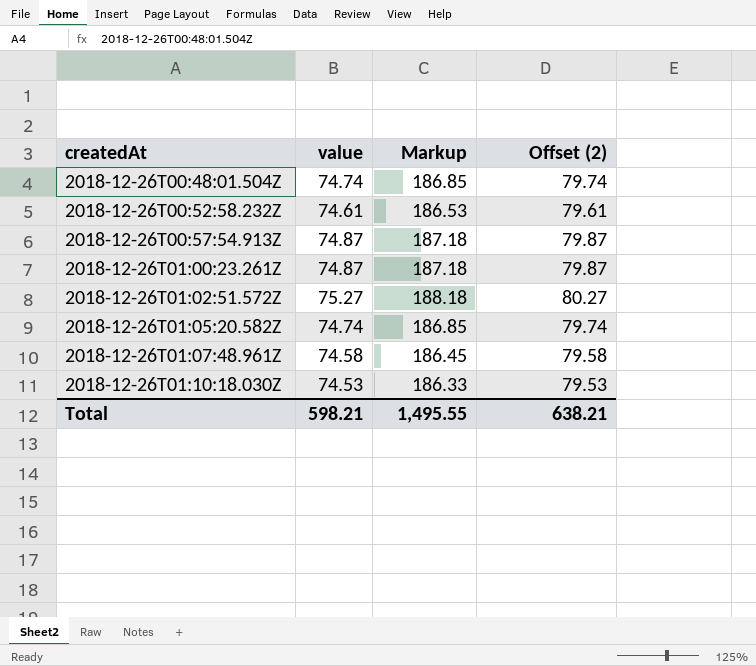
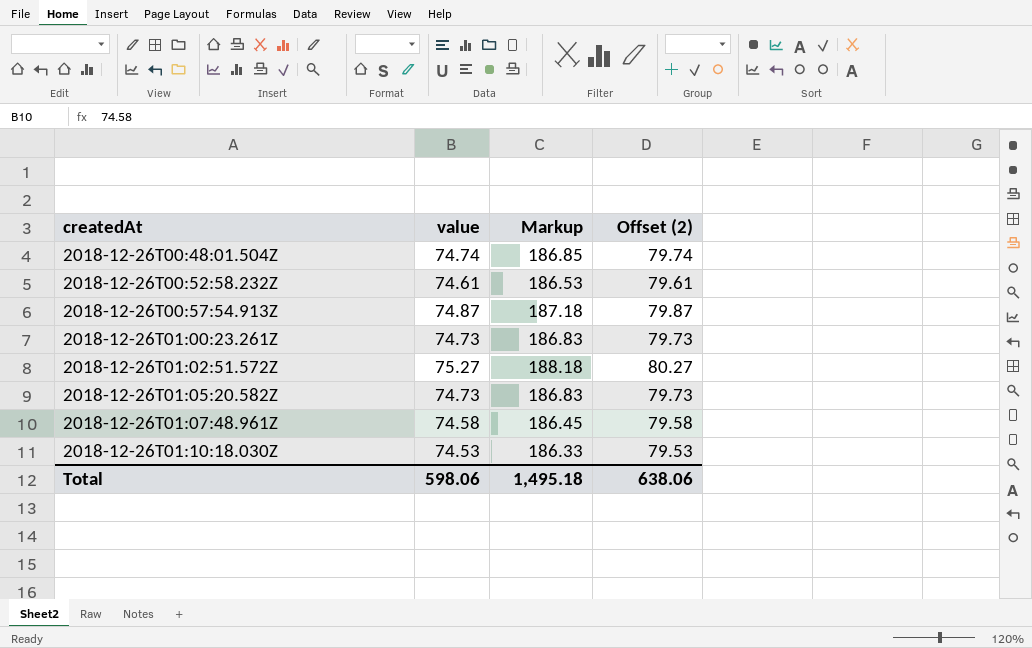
2018-12-26T01:00:23.261Z | value: 74.87 -> 74.73
2018-12-26T01:00:23.261Z | Markup: 187.18 -> 186.83
2018-12-26T01:00:23.261Z | Offset (2): 79.87 -> 79.73
2018-12-26T01:05:20.582Z | value: 74.74 -> 74.73
2018-12-26T01:05:20.582Z | Markup: 186.85 -> 186.83
2018-12-26T01:05:20.582Z | Offset (2): 79.74 -> 79.73
Total | value: 598.21 -> 598.06
Total | Markup: 1,495.55 -> 1,495.18
Total | Offset (2): 638.21 -> 638.06

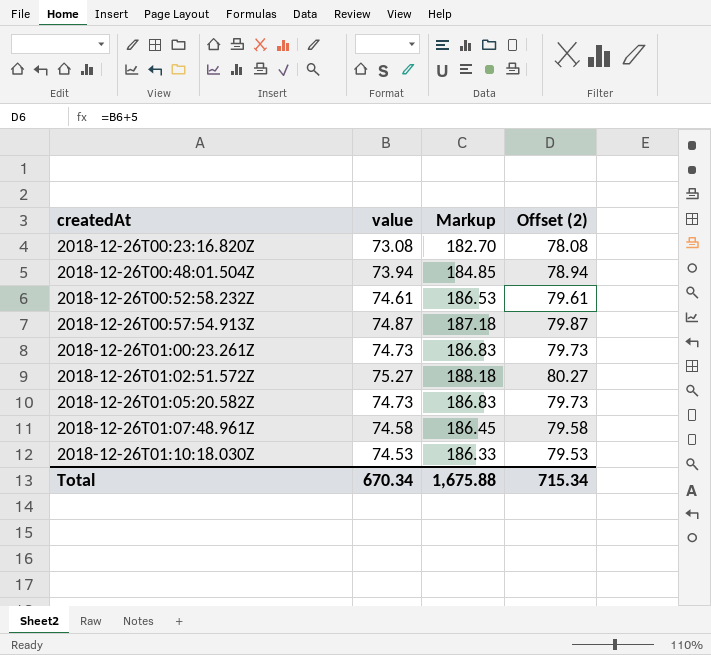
row 2018-12-26T00:23:16.820Z: none -> 73.08 | 182.70 | 78.08
2018-12-26T00:48:01.504Z | value: 74.74 -> 73.94
2018-12-26T00:48:01.504Z | Markup: 186.85 -> 184.85
2018-12-26T00:48:01.504Z | Offset (2): 79.74 -> 78.94
Total | value: 598.06 -> 670.34
Total | Markup: 1,495.18 -> 1,675.88
Total | Offset (2): 638.06 -> 715.34

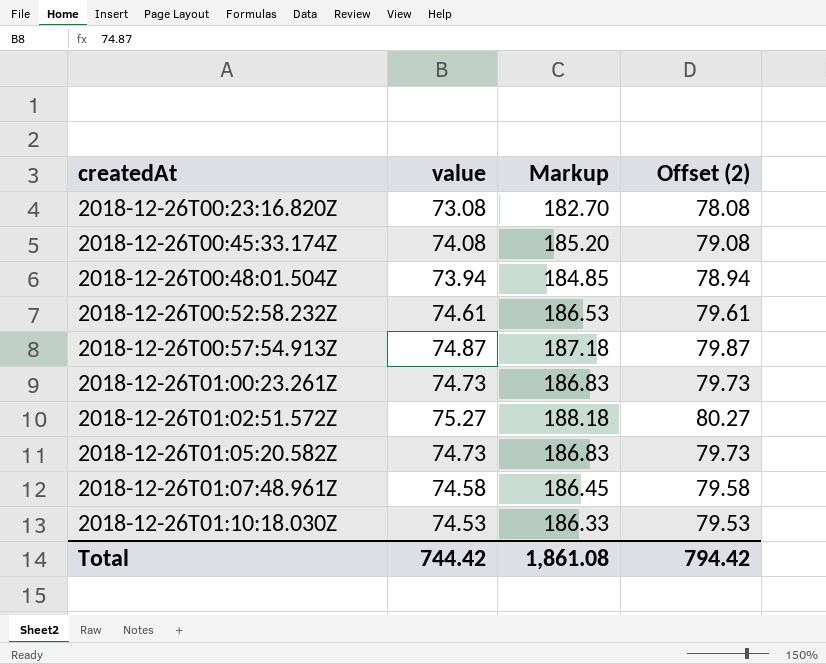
row 2018-12-26T00:45:33.174Z: none -> 74.08 | 185.20 | 79.08
Total | value: 670.34 -> 744.42
Total | Markup: 1,675.88 -> 1,861.08
Total | Offset (2): 715.34 -> 794.42

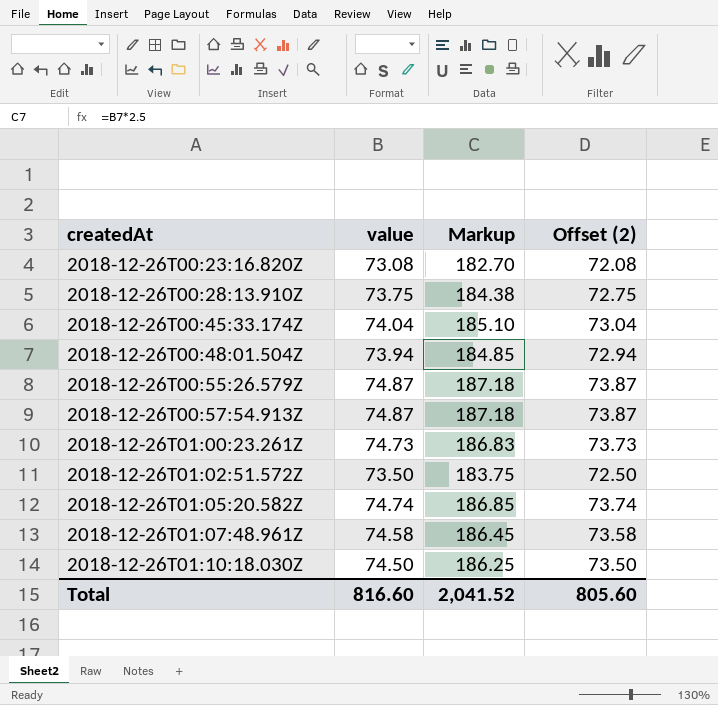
column Offset (2) | formula: [value] + 5 -> [value] - 1
row 2018-12-26T00:52:58.232Z: 74.61 | 186.53 | 79.61 -> none
row 2018-12-26T00:28:13.910Z: none -> 73.75 | 184.38 | 72.75
2018-12-26T00:45:33.174Z | value: 74.08 -> 74.04
2018-12-26T00:45:33.174Z | Markup: 185.20 -> 185.10
row 2018-12-26T00:55:26.579Z: none -> 74.87 | 187.18 | 73.87
2018-12-26T01:02:51.572Z | value: 75.27 -> 73.50
2018-12-26T01:02:51.572Z | Markup: 188.18 -> 183.75
2018-12-26T01:05:20.582Z | value: 74.73 -> 74.74
2018-12-26T01:05:20.582Z | Markup: 186.83 -> 186.85
2018-12-26T01:10:18.030Z | value: 74.53 -> 74.50
2018-12-26T01:10:18.030Z | Markup: 186.33 -> 186.25
Total | value: 744.42 -> 816.60
Total | Markup: 1,861.08 -> 2,041.52
Total | Offset (2): 794.42 -> 805.60

